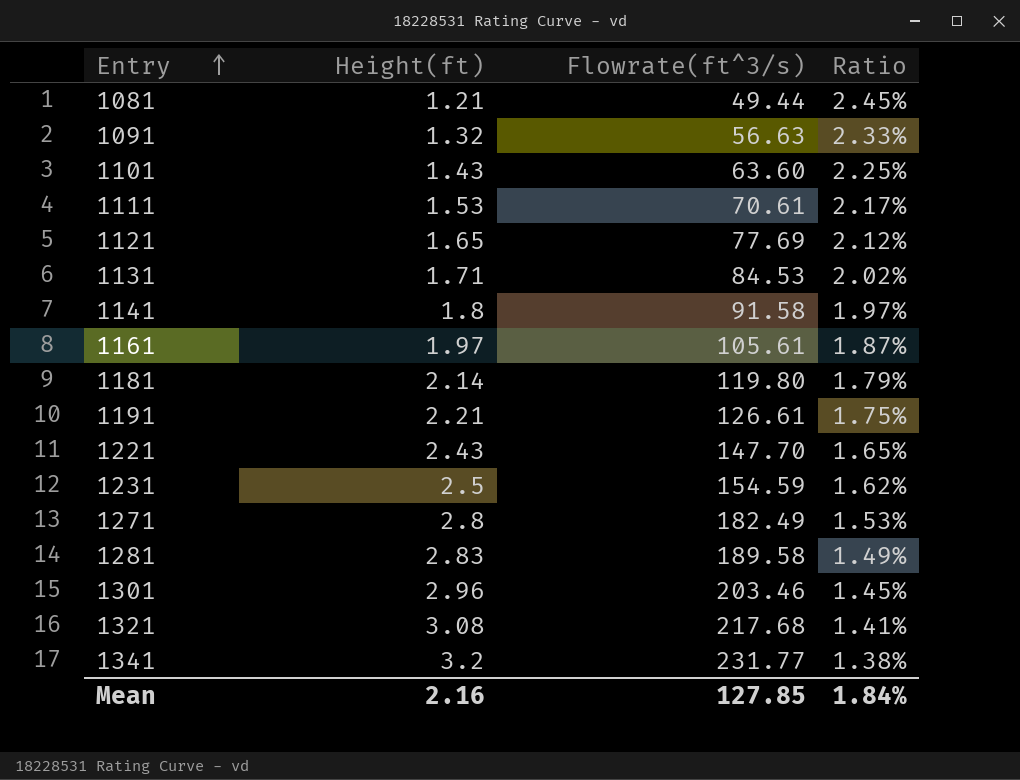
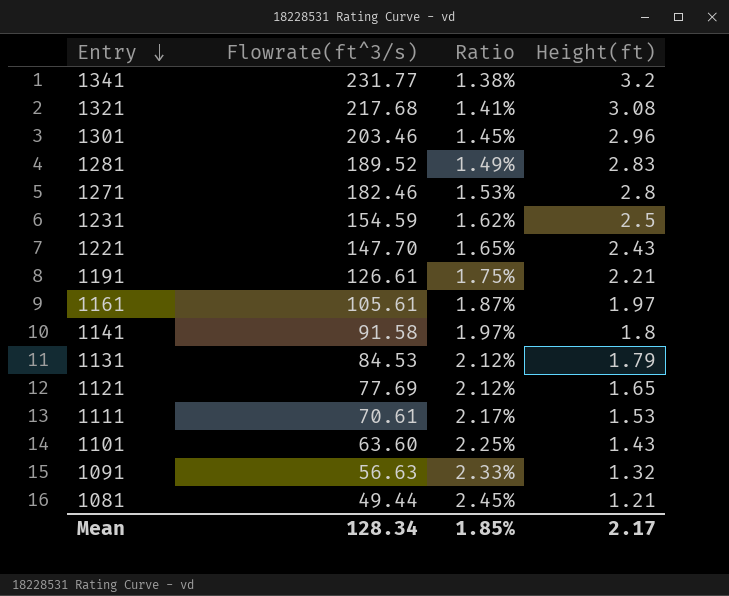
row order: Entry ascending -> Entry descending
column Height(ft) | position: 2 -> 4
row 1181: 2.14 | 119.80 | 1.79% -> none
1281 | Flowrate(ft^3/s): 189.58 -> 189.52
1271 | Flowrate(ft^3/s): 182.49 -> 182.46
1131 | Ratio: 2.02% -> 2.12%
1131 | Height(ft): 1.71 -> 1.79
Mean | Flowrate(ft^3/s): 127.85 -> 128.34
Mean | Ratio: 1.84% -> 1.85%
Mean | Height(ft): 2.16 -> 2.17

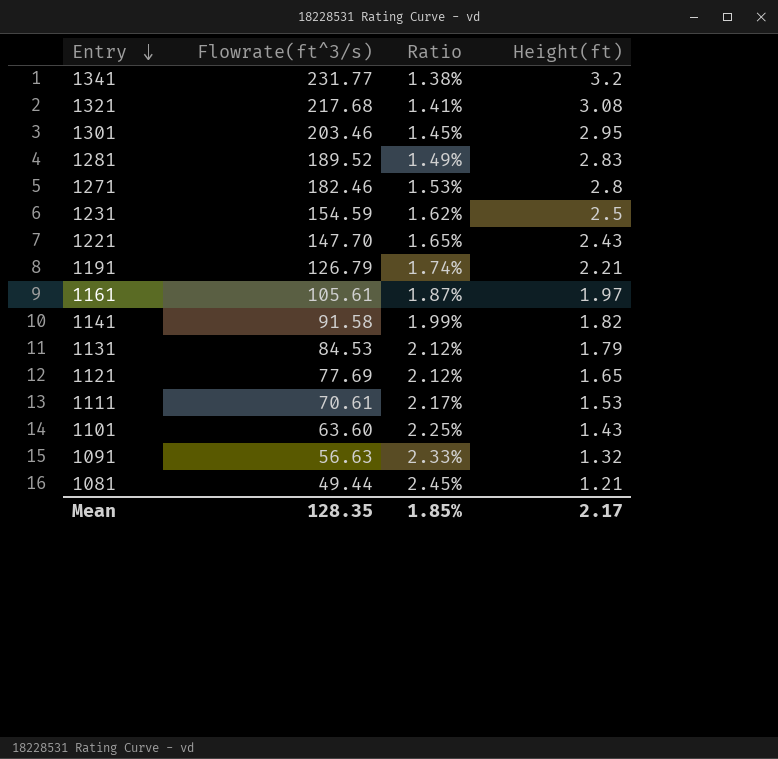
1301 | Height(ft): 2.96 -> 2.95
1191 | Flowrate(ft^3/s): 126.61 -> 126.79
1191 | Ratio: 1.75% -> 1.74%
1141 | Ratio: 1.97% -> 1.99%
1141 | Height(ft): 1.8 -> 1.82
Mean | Flowrate(ft^3/s): 128.34 -> 128.35

